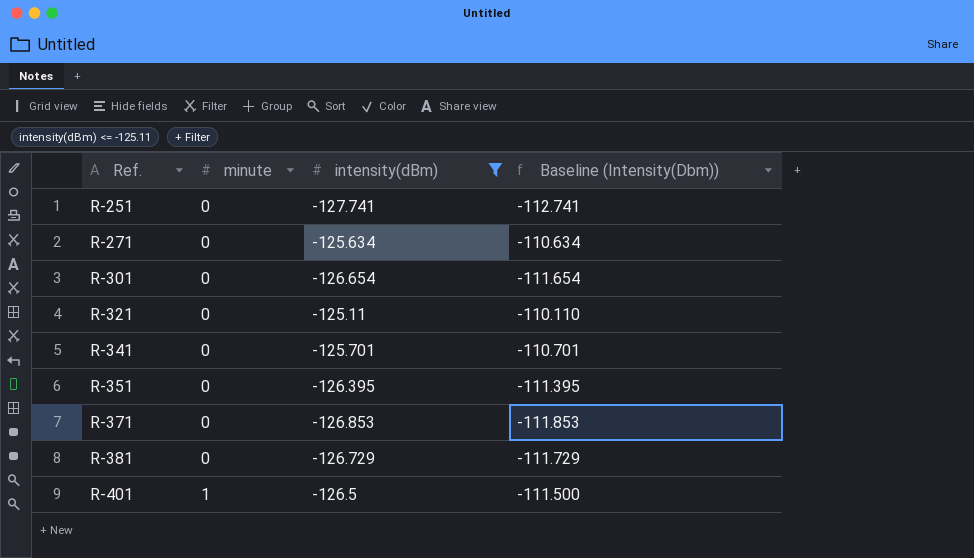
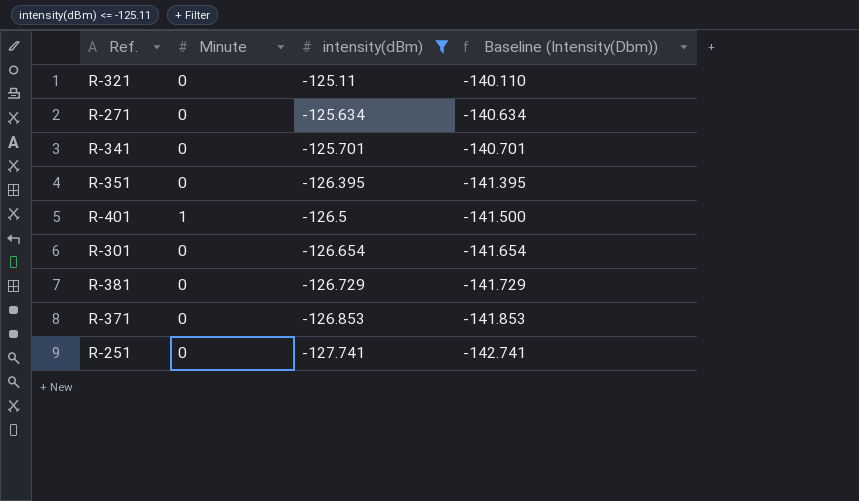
row order: Ref. ascending -> intensity(dBm) descending
column name: minute -> Minute
column Baseline (Intensity(Dbm)) | formula: [intensity(dBm)] + 15 -> [intensity(dBm)] - 15

